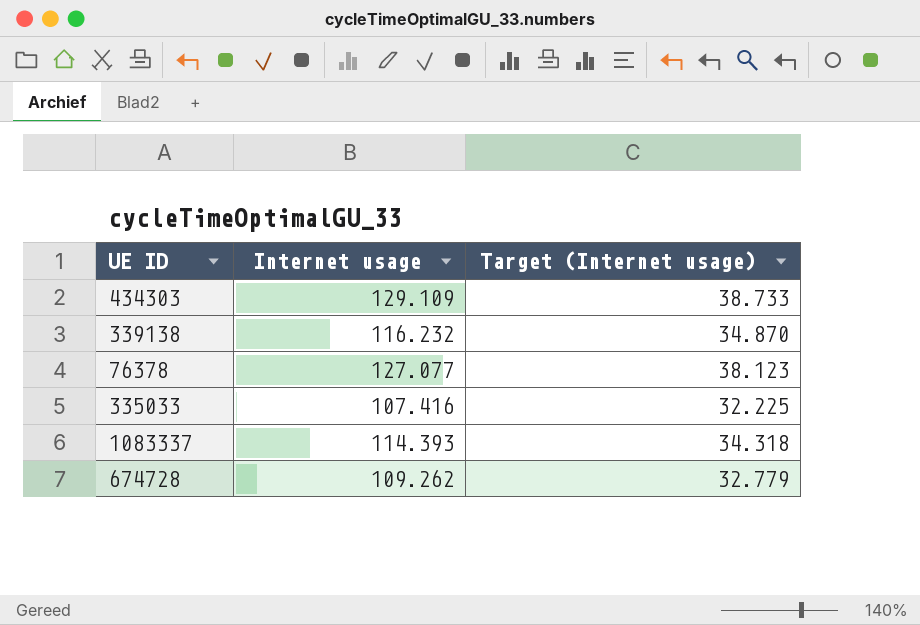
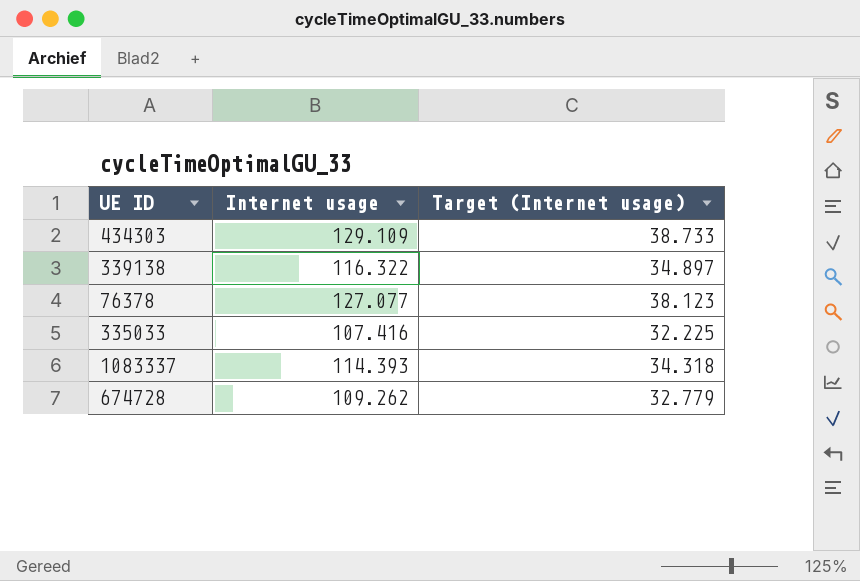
339138 | Internet usage: 116.232 -> 116.322
339138 | Target (Internet usage): 34.870 -> 34.897

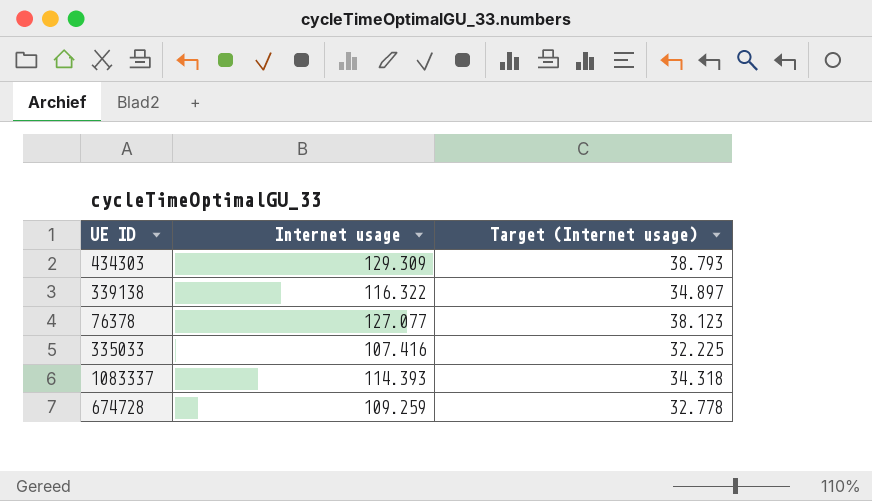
434303 | Internet usage: 129.109 -> 129.309
434303 | Target (Internet usage): 38.733 -> 38.793
674728 | Internet usage: 109.262 -> 109.259
674728 | Target (Internet usage): 32.779 -> 32.778

